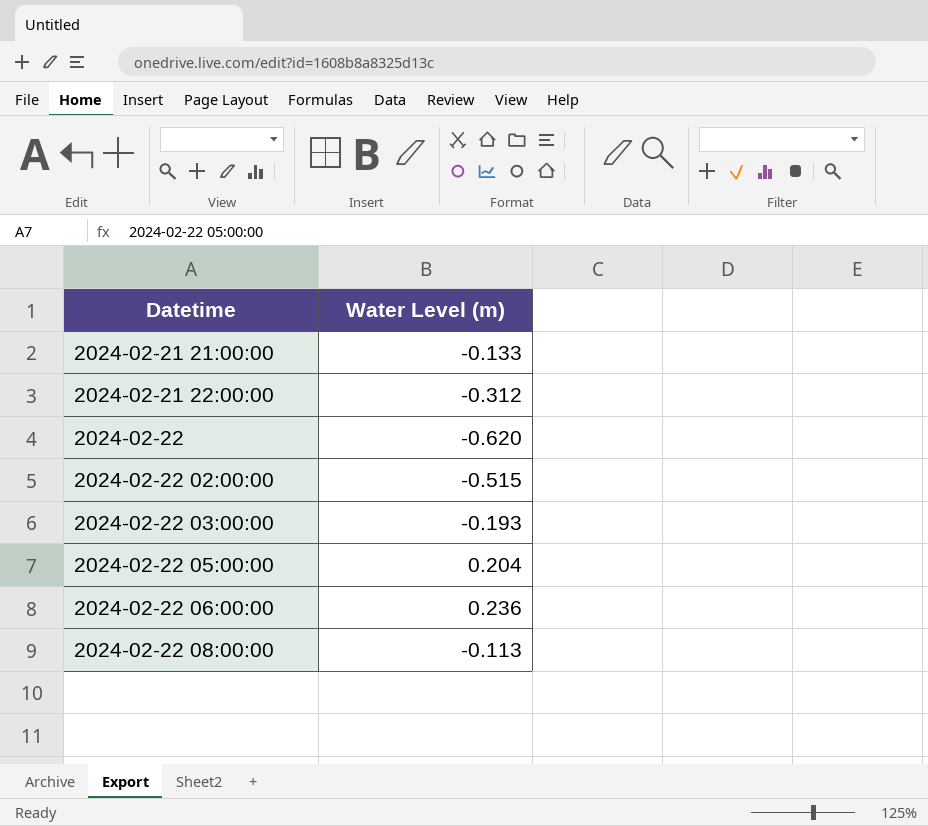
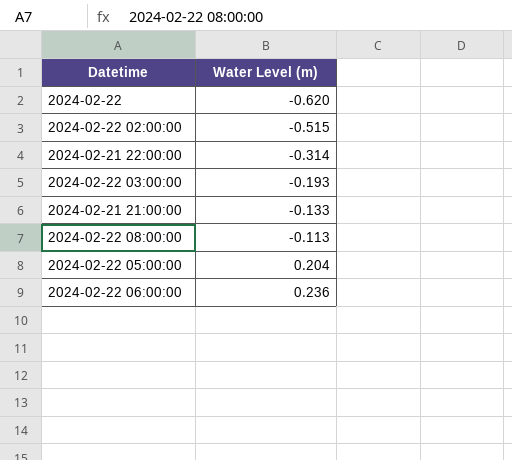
row order: Datetime ascending -> Water Level (m) ascending
2024-02-21 22:00:00 | Water Level (m): -0.312 -> -0.314

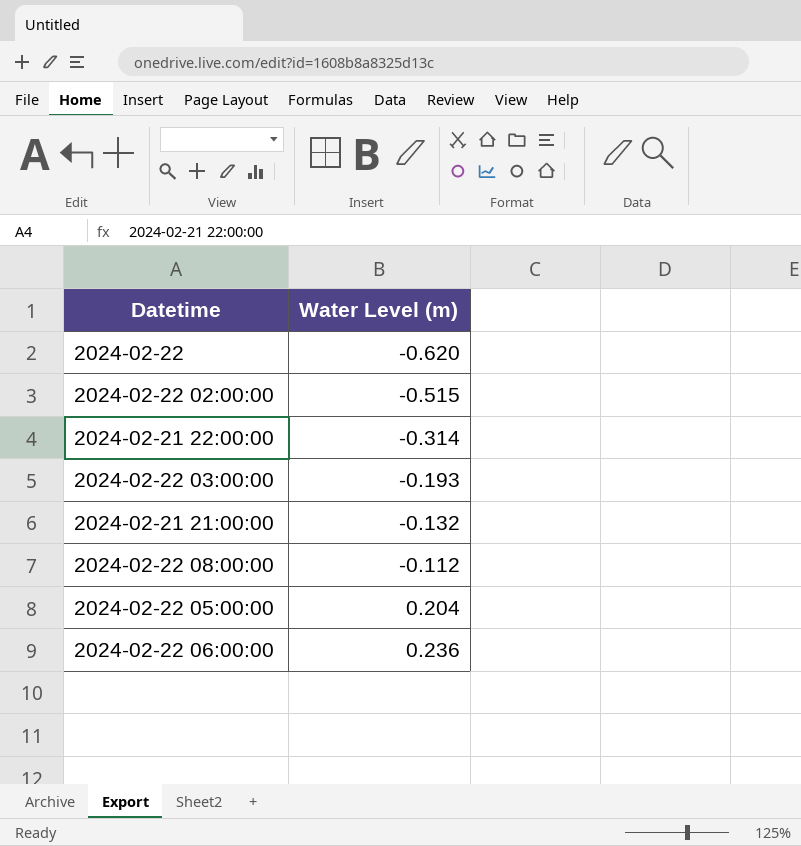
2024-02-21 21:00:00 | Water Level (m): -0.133 -> -0.132
2024-02-22 08:00:00 | Water Level (m): -0.113 -> -0.112

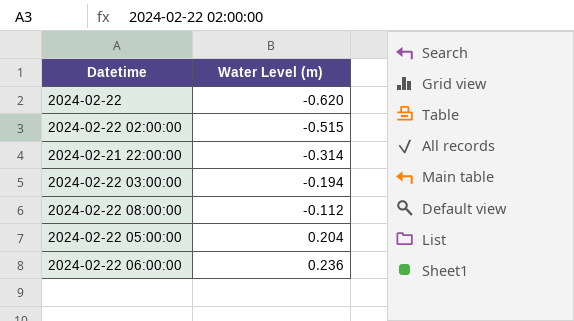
row 2024-02-21 21:00:00: -0.132 -> none
2024-02-22 03:00:00 | Water Level (m): -0.193 -> -0.194

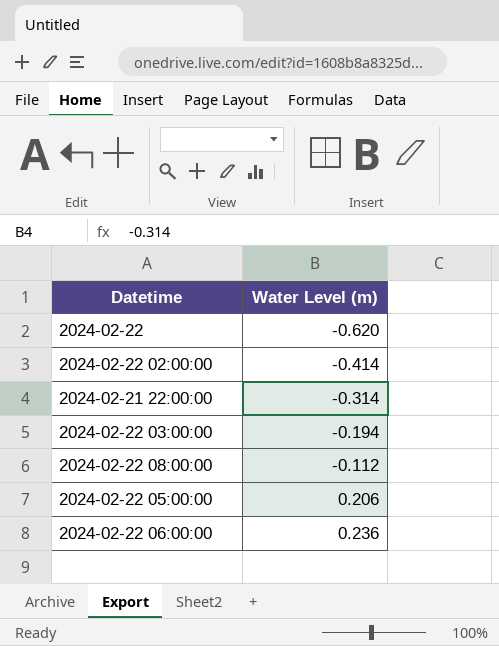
2024-02-22 02:00:00 | Water Level (m): -0.515 -> -0.414
2024-02-22 05:00:00 | Water Level (m): 0.204 -> 0.206

